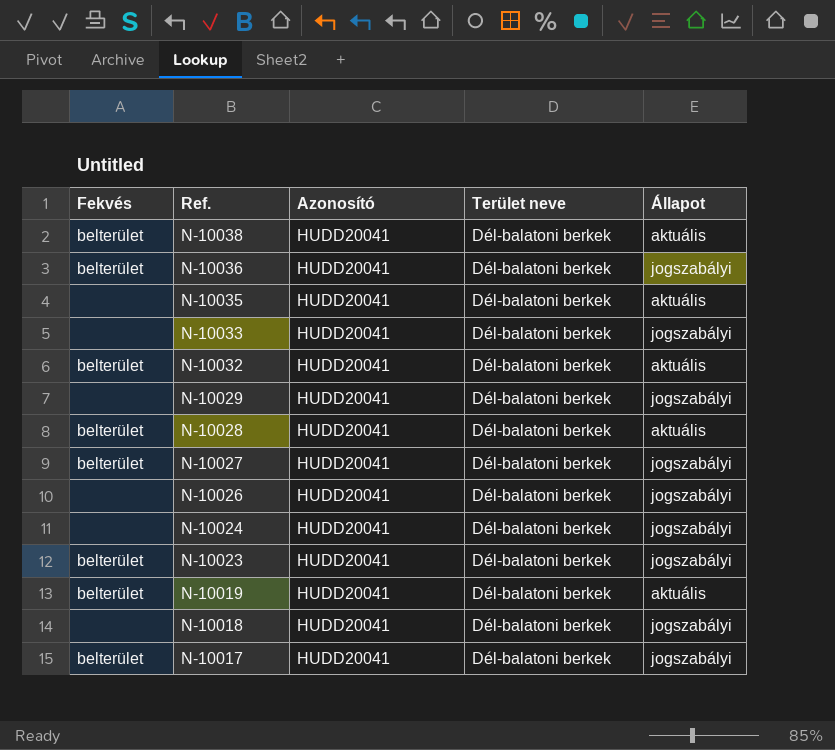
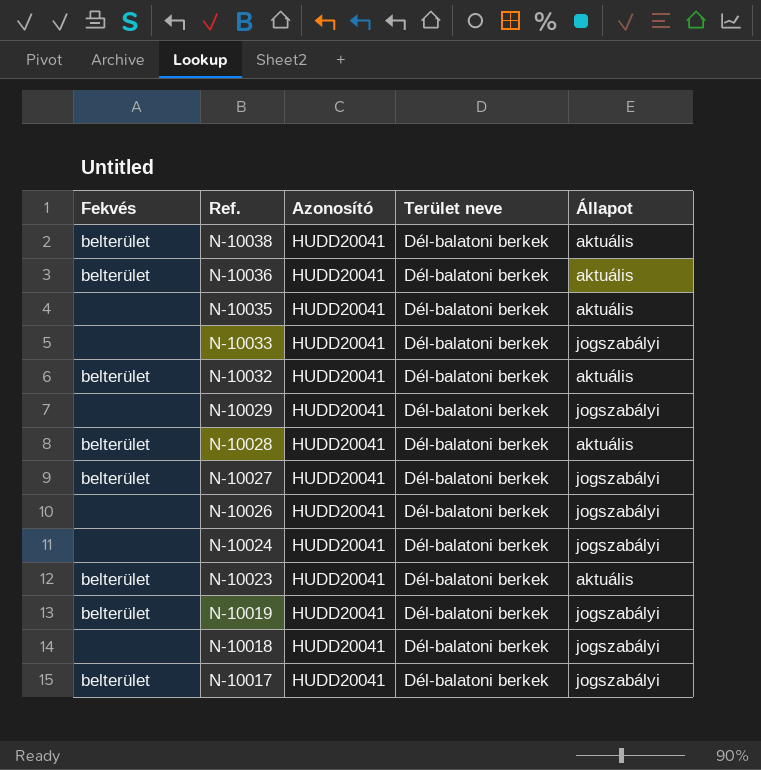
N-10036 | Állapot: jogszabályi -> aktuális
N-10023 | Állapot: jogszabályi -> aktuális
N-10019 | Állapot: aktuális -> jogszabályi

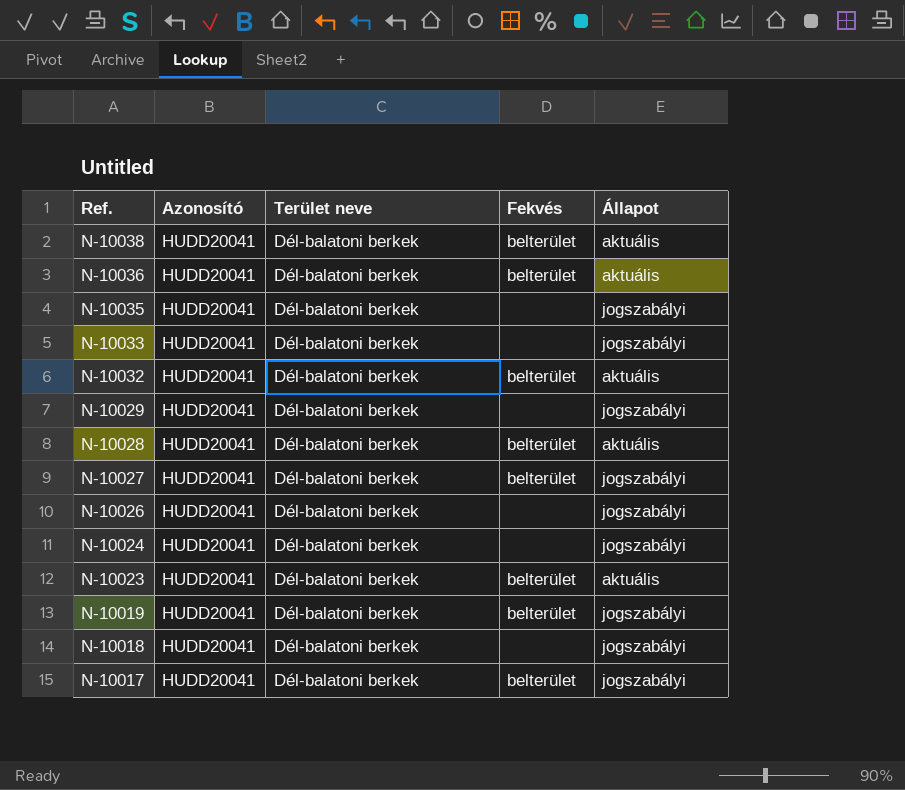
column Fekvés | position: 1 -> 4
N-10035 | Állapot: aktuális -> jogszabályi

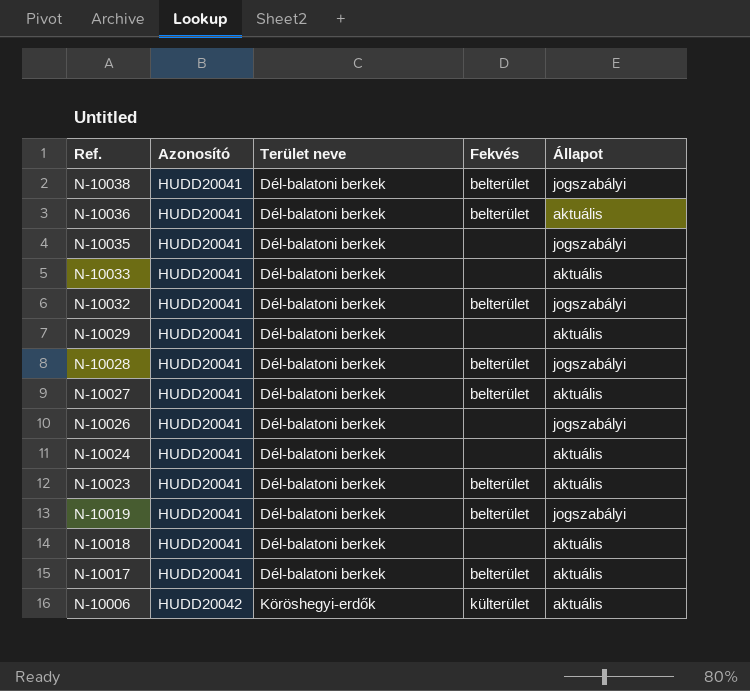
N-10038 | Állapot: aktuális -> jogszabályi
N-10033 | Állapot: jogszabályi -> aktuális
N-10032 | Állapot: aktuális -> jogszabályi
N-10029 | Állapot: jogszabályi -> aktuális
N-10028 | Állapot: aktuális -> jogszabályi
N-10027 | Állapot: jogszabályi -> aktuális
N-10024 | Állapot: jogszabályi -> aktuális
N-10018 | Állapot: jogszabályi -> aktuális
N-10017 | Állapot: jogszabályi -> aktuális
row N-10006: none -> HUDD20042 | Köröshegyi-erdők | külterület | aktuális

